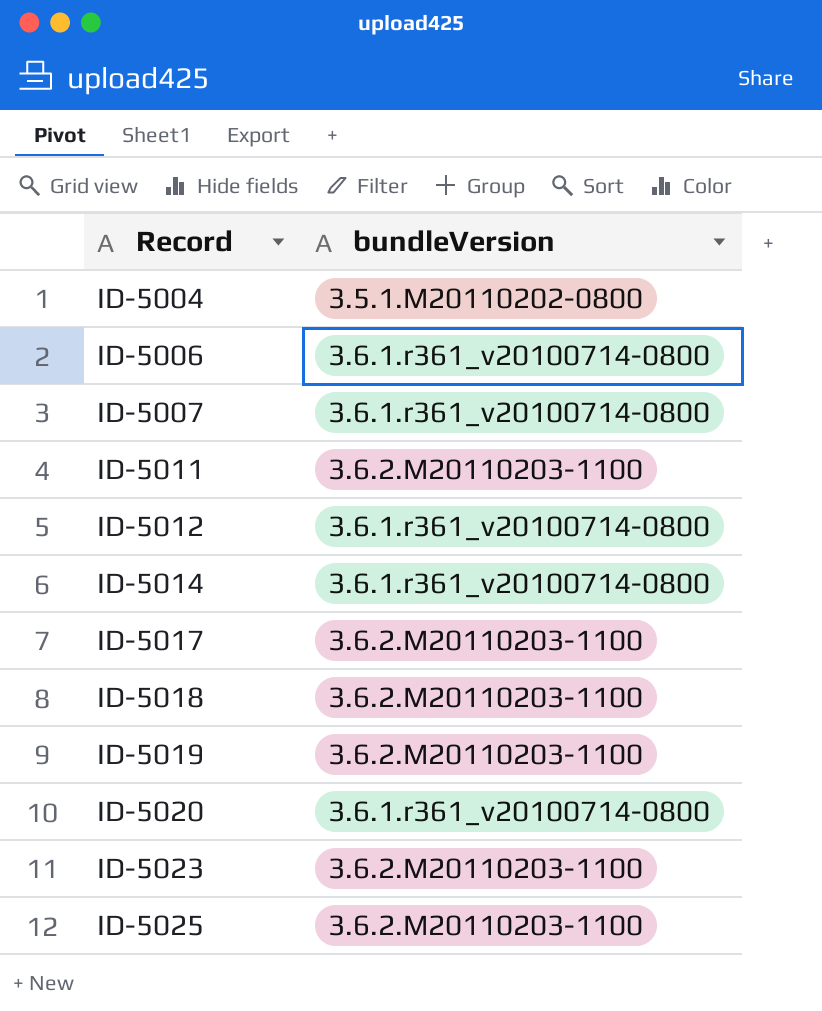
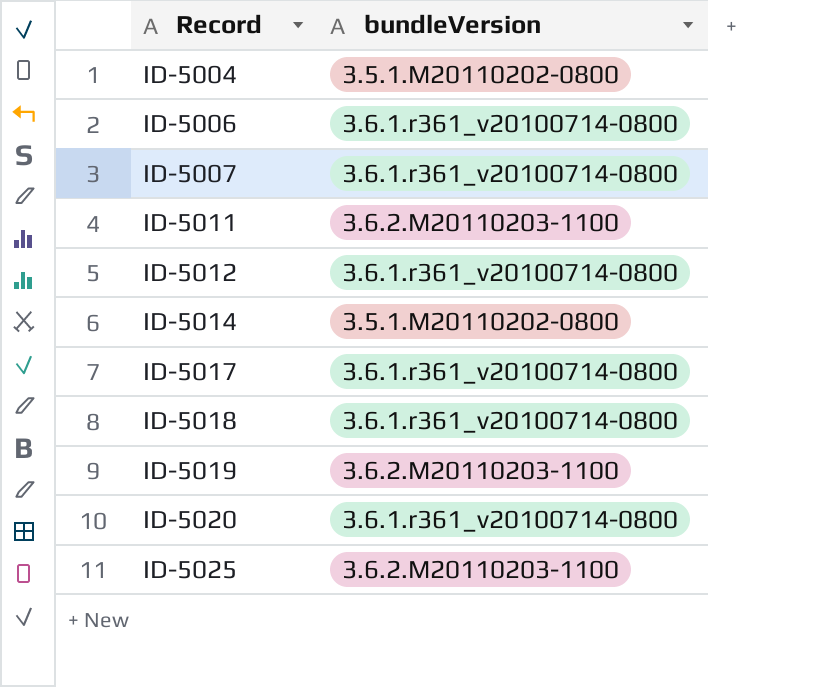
row ID-5023: 3.6.2.M20110203-1100 -> none
ID-5014 | bundleVersion: 3.6.1.r361_v20100714-0800 -> 3.5.1.M20110202-0800
ID-5017 | bundleVersion: 3.6.2.M20110203-1100 -> 3.6.1.r361_v20100714-0800
ID-5018 | bundleVersion: 3.6.2.M20110203-1100 -> 3.6.1.r361_v20100714-0800

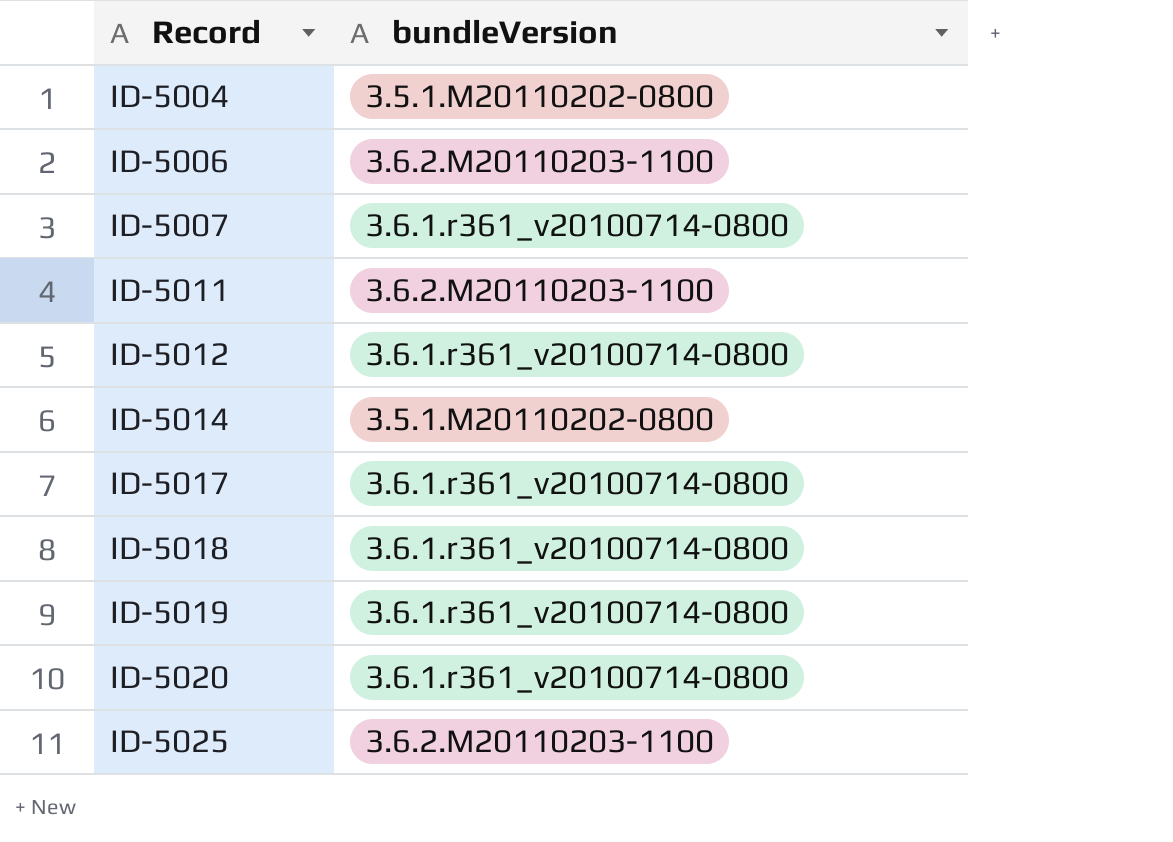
ID-5006 | bundleVersion: 3.6.1.r361_v20100714-0800 -> 3.6.2.M20110203-1100
ID-5019 | bundleVersion: 3.6.2.M20110203-1100 -> 3.6.1.r361_v20100714-0800

